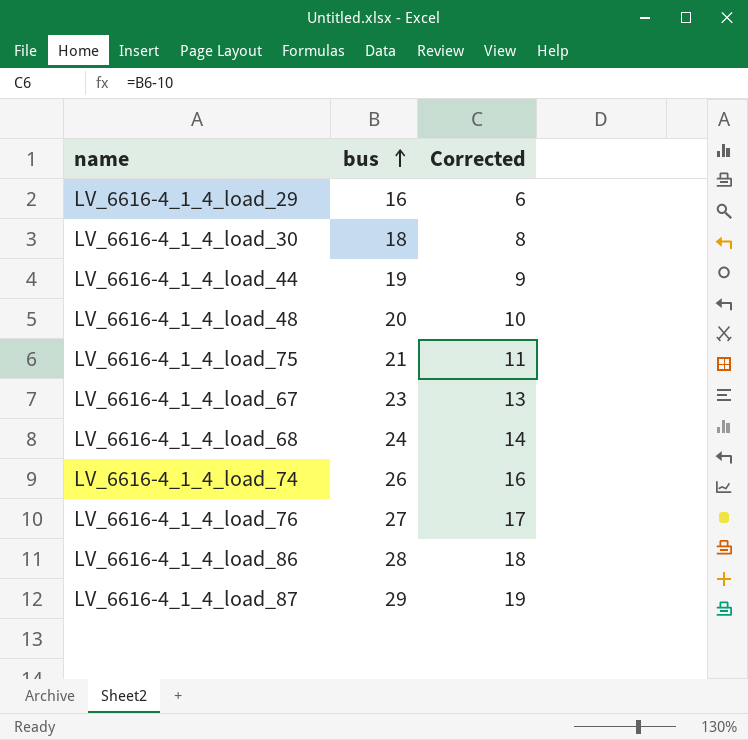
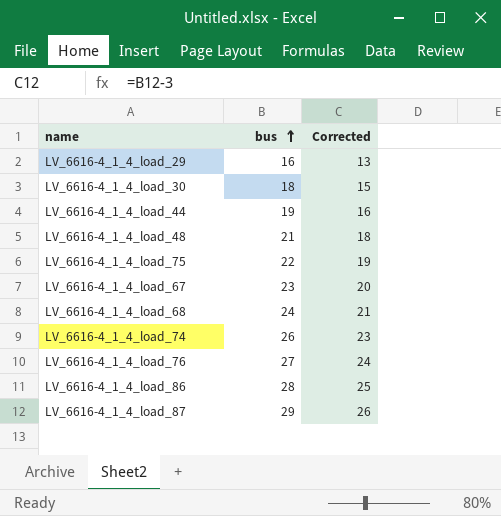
column Corrected | formula: [bus] - 10 -> [bus] - 3
LV_6616-4_1_4_load_48 | bus: 20 -> 21
LV_6616-4_1_4_load_75 | bus: 21 -> 22

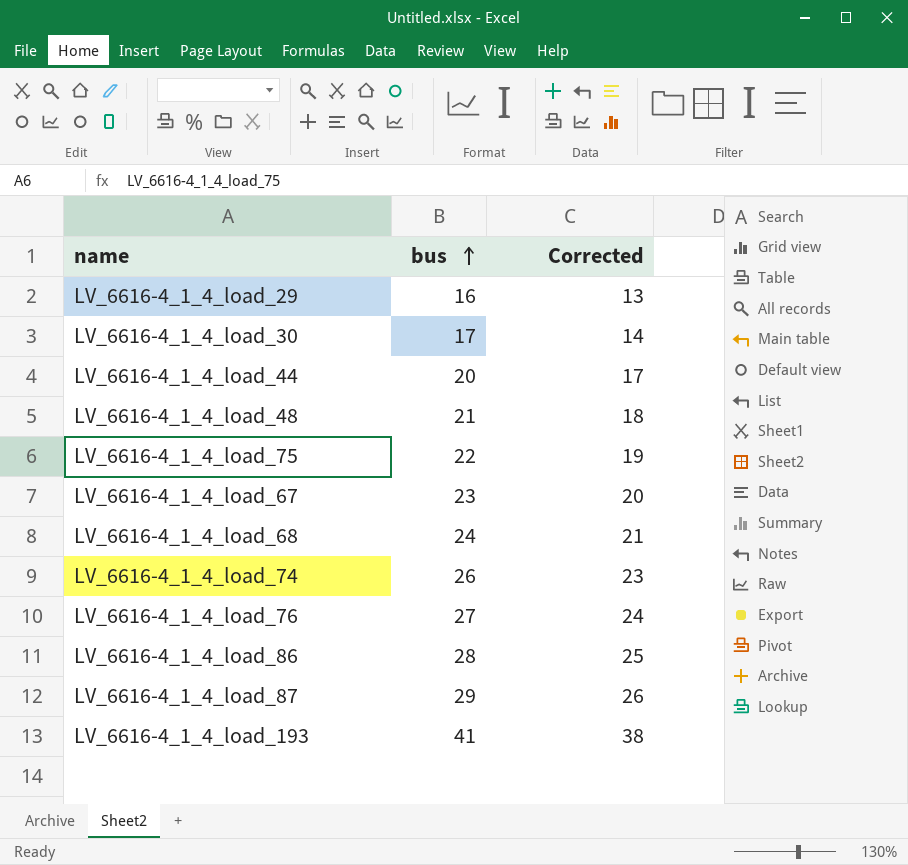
LV_6616-4_1_4_load_30 | bus: 18 -> 17
LV_6616-4_1_4_load_30 | Corrected: 15 -> 14
LV_6616-4_1_4_load_44 | bus: 19 -> 20
LV_6616-4_1_4_load_44 | Corrected: 16 -> 17
row LV_6616-4_1_4_load_193: none -> 41 | 38

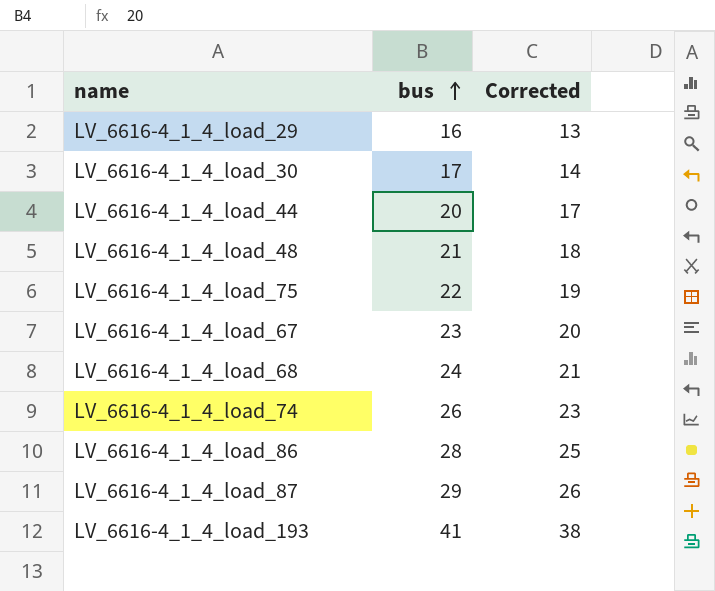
row LV_6616-4_1_4_load_76: 27 | 24 -> none

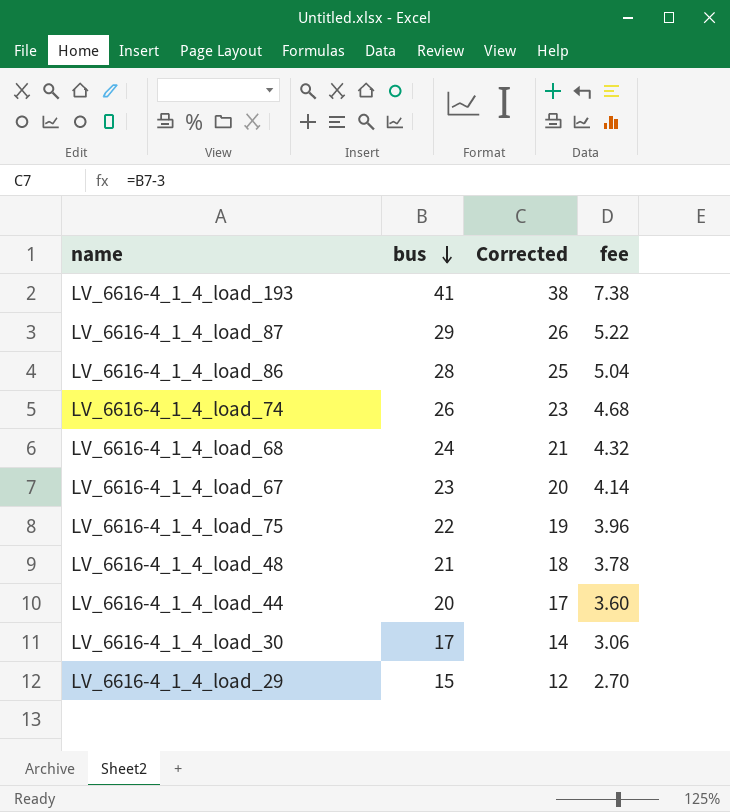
row order: bus ascending -> bus descending
column fee | formula: none -> [bus] * 0.18
LV_6616-4_1_4_load_29 | bus: 16 -> 15
LV_6616-4_1_4_load_29 | Corrected: 13 -> 12

